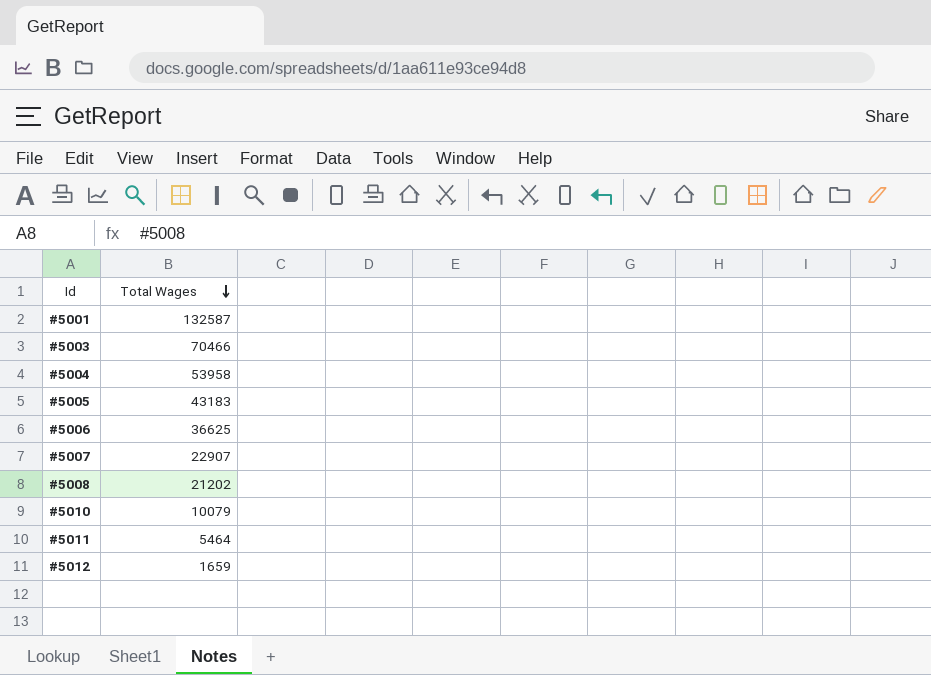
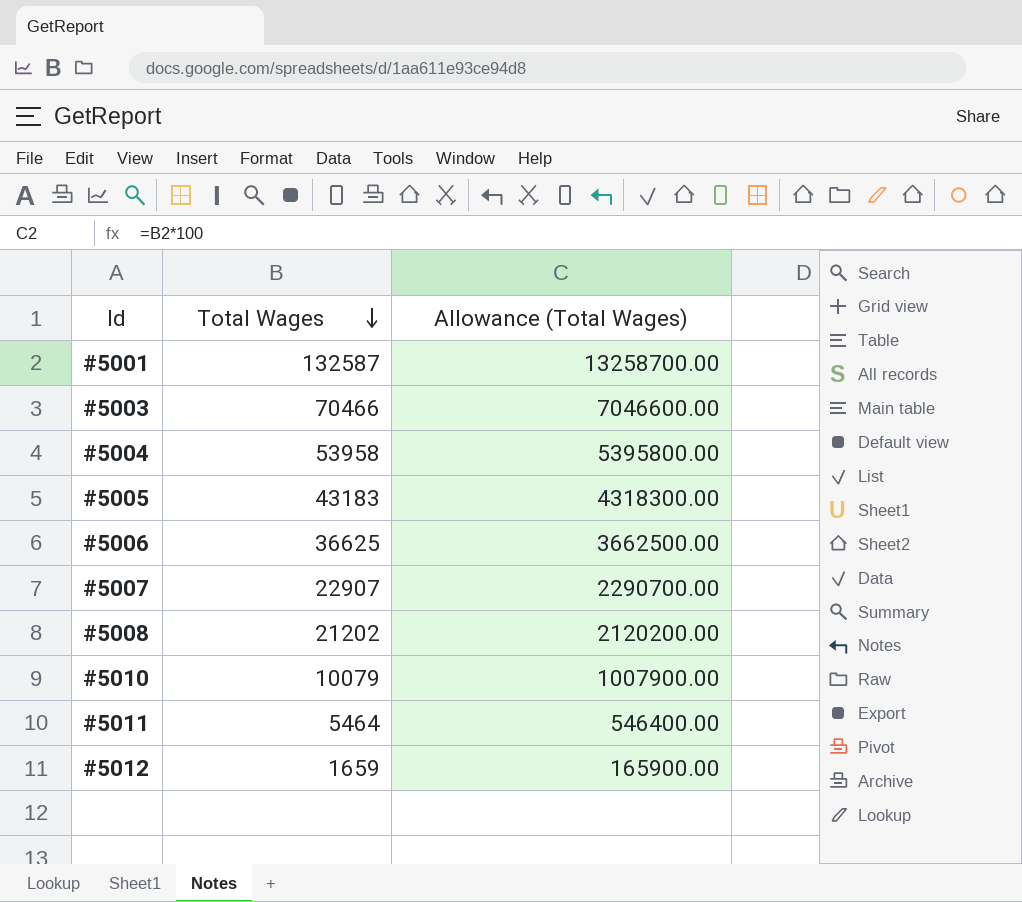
column Allowance (Total Wages) | formula: none -> [Total Wages] * 100

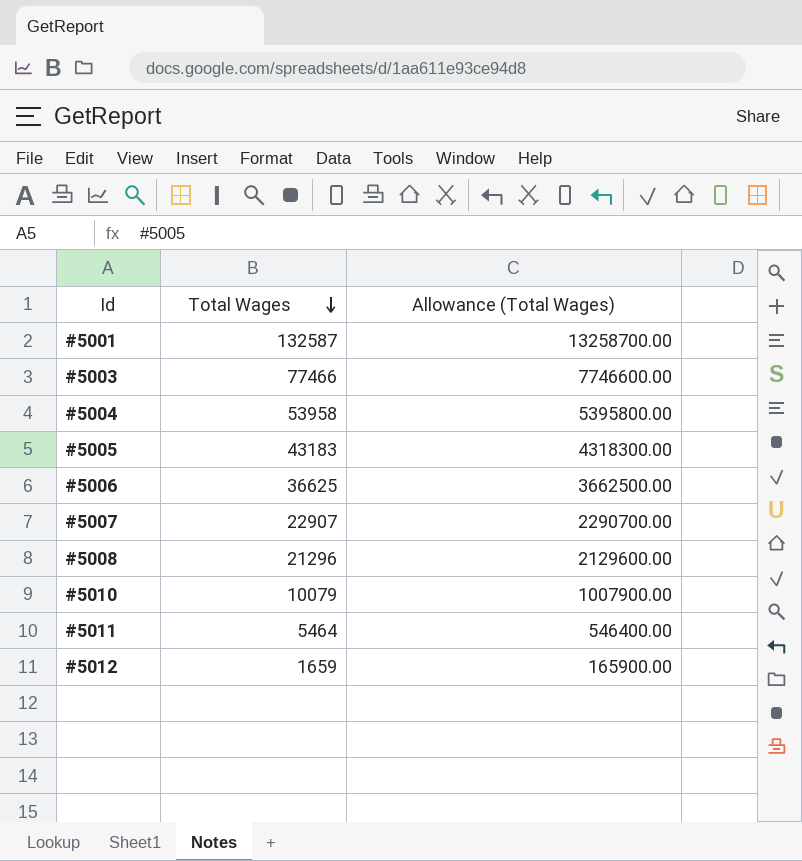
#5003 | Total Wages: 70466 -> 77466
#5003 | Allowance (Total Wages): 7046600.00 -> 7746600.00
#5008 | Total Wages: 21202 -> 21296
#5008 | Allowance (Total Wages): 2120200.00 -> 2129600.00

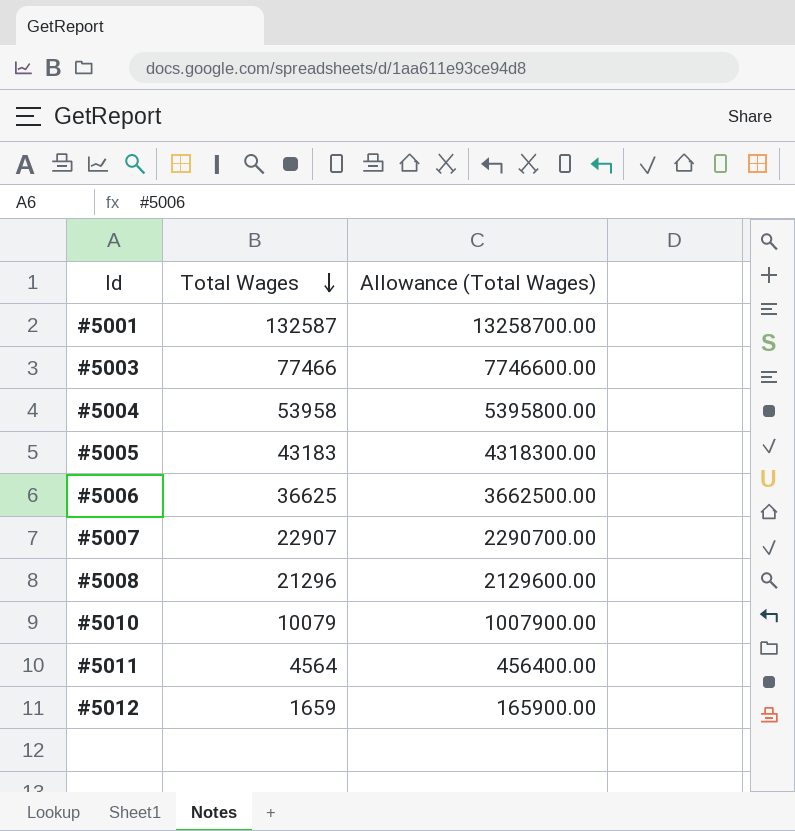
#5011 | Total Wages: 5464 -> 4564
#5011 | Allowance (Total Wages): 546400.00 -> 456400.00

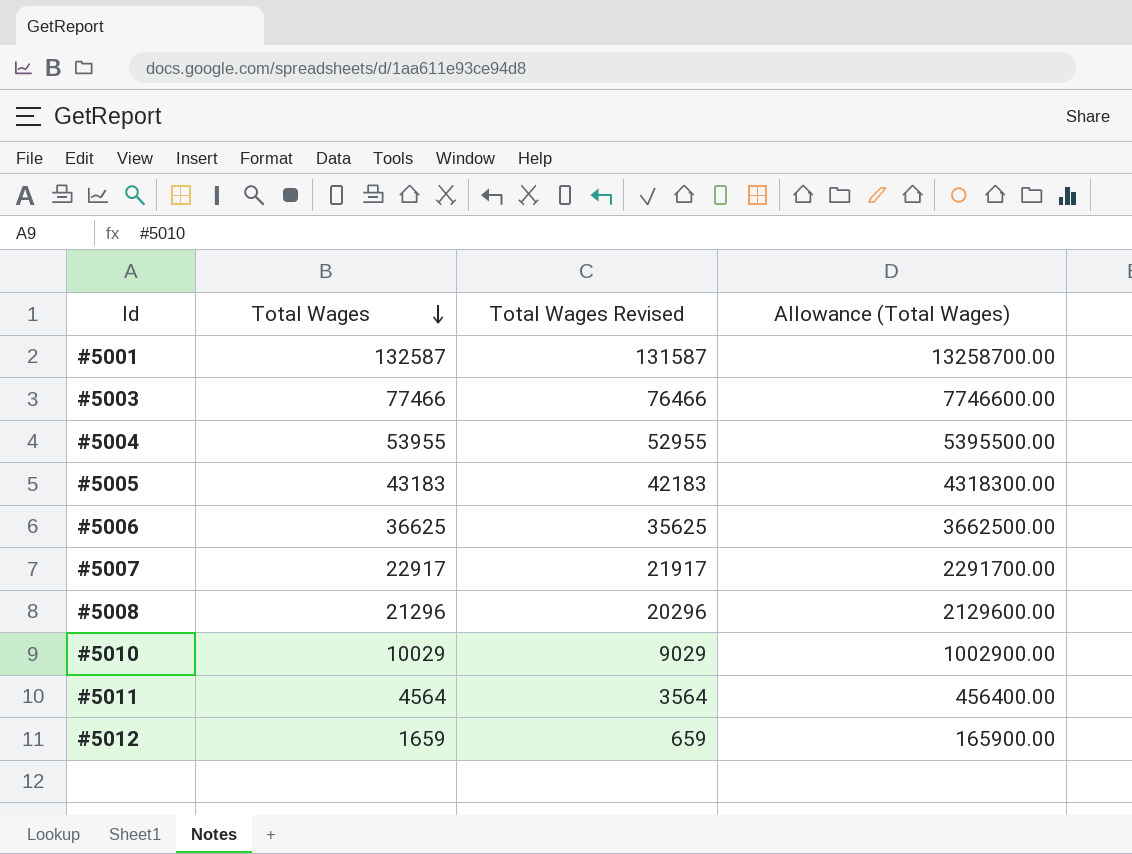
column Total Wages Revised | formula: none -> [Total Wages] - 1000
#5004 | Total Wages: 53958 -> 53955
#5004 | Allowance (Total Wages): 5395800.00 -> 5395500.00
#5007 | Total Wages: 22907 -> 22917
#5007 | Allowance (Total Wages): 2290700.00 -> 2291700.00
#5010 | Total Wages: 10079 -> 10029
#5010 | Allowance (Total Wages): 1007900.00 -> 1002900.00

